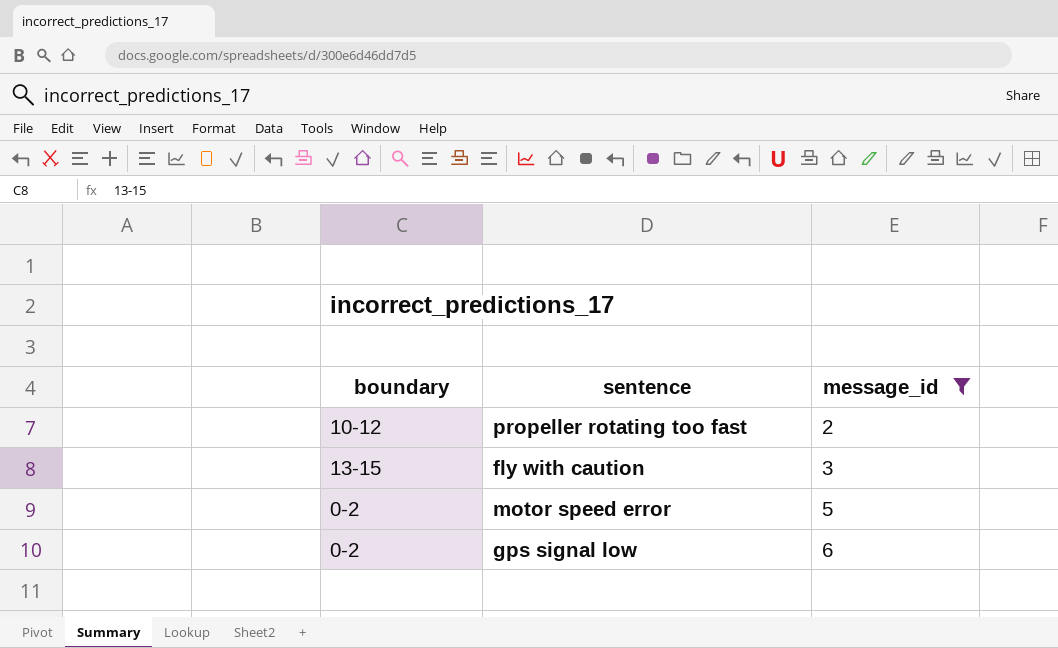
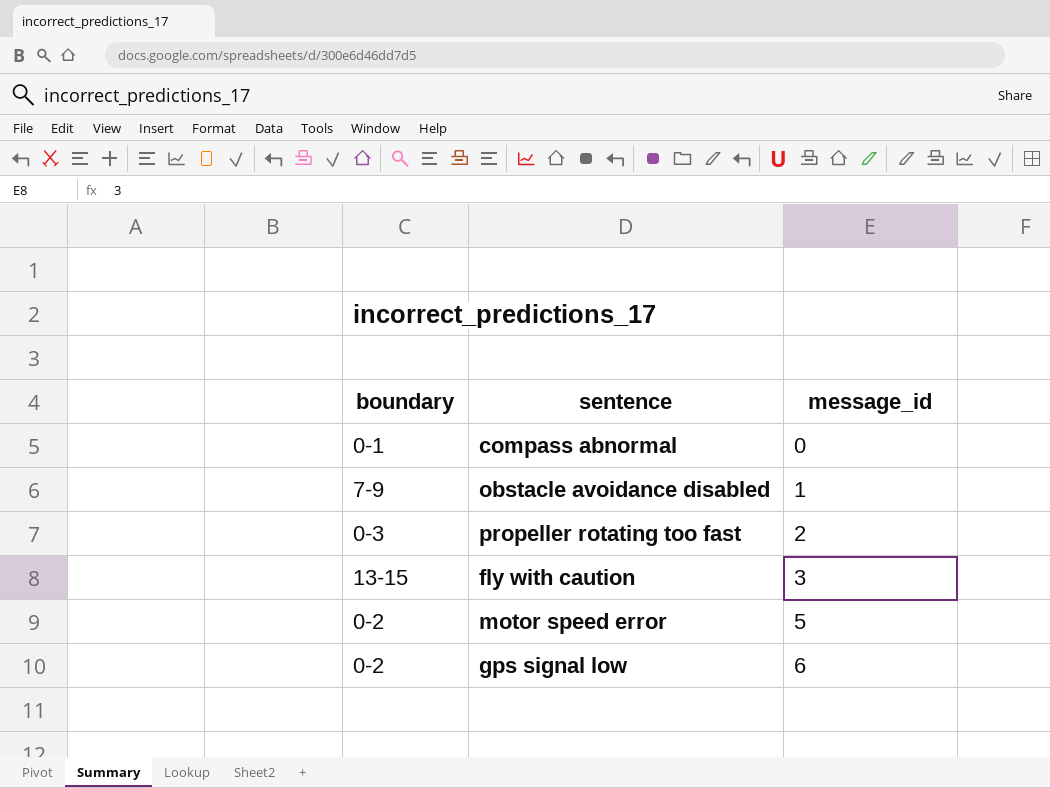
filter: message_id >= 2 -> none
propeller rotating too fast | boundary: 10-12 -> 0-3

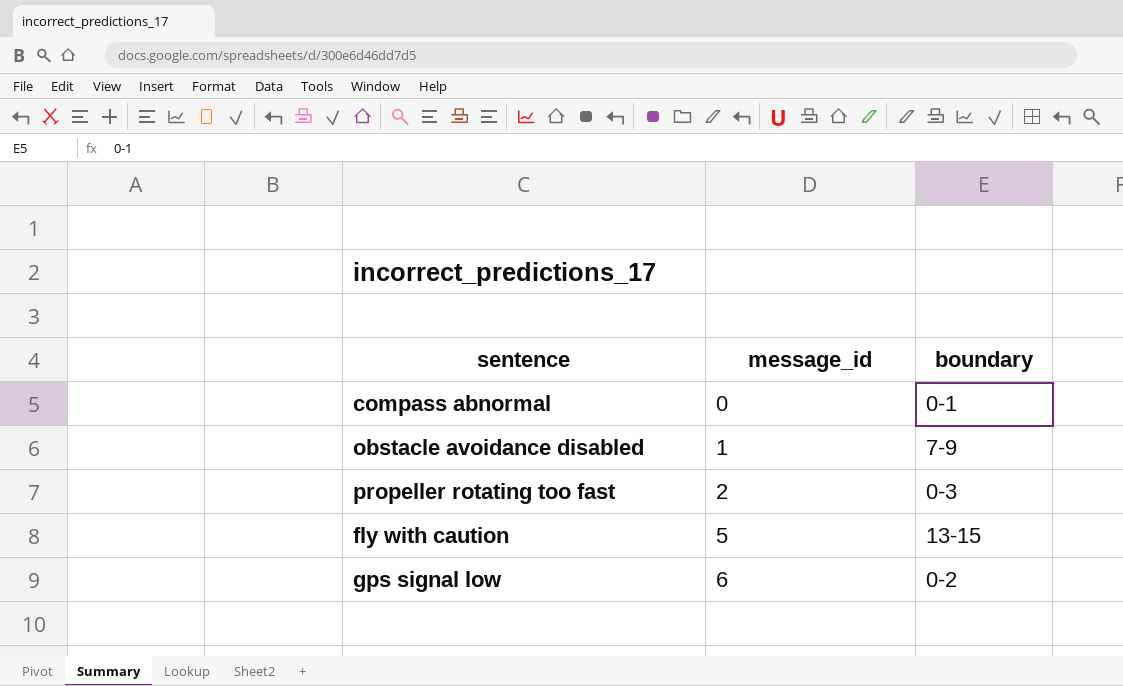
column boundary | position: 1 -> 3
row motor speed error: 0-2 | 5 -> none
fly with caution | message_id: 3 -> 5

